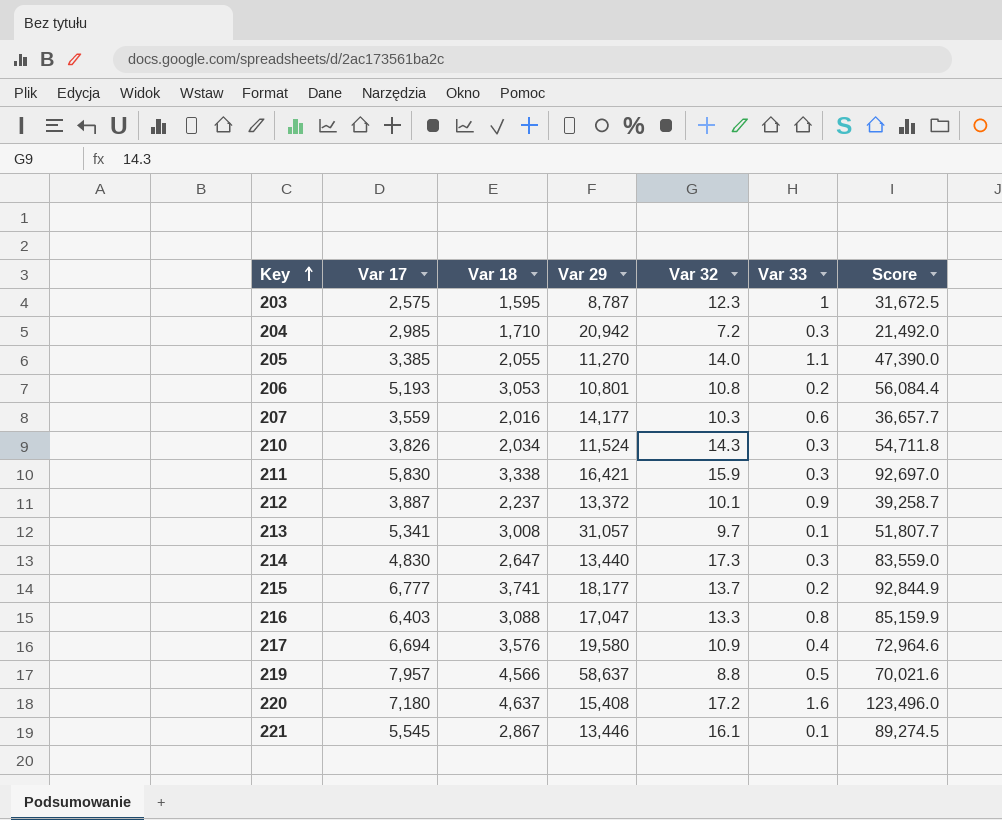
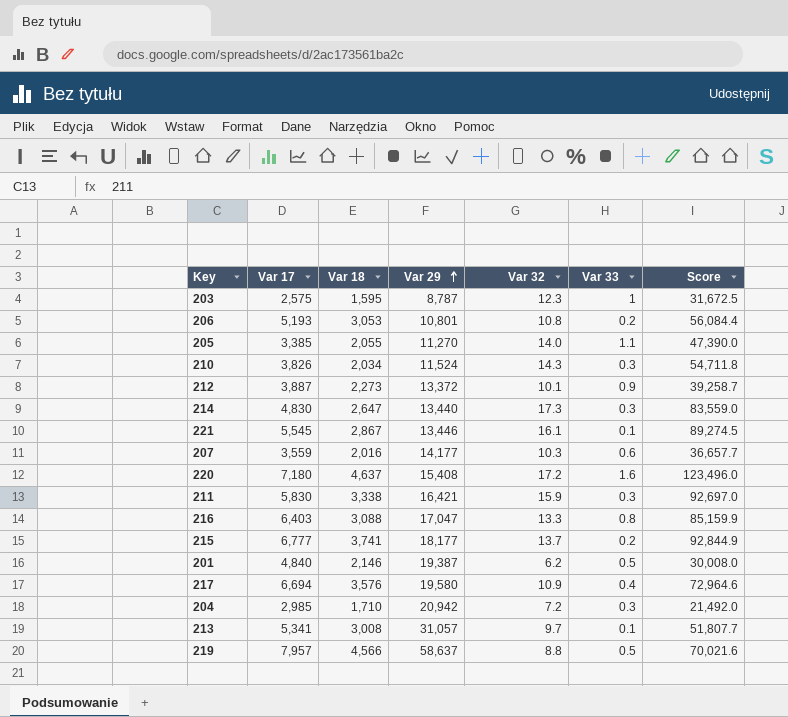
row order: Key ascending -> Var 29 ascending
212 | Var 18: 2,237 -> 2,273
row 201: none -> 4,840 | 2,146 | 19,387 | 6.2 | 0.5 | 30,008.0

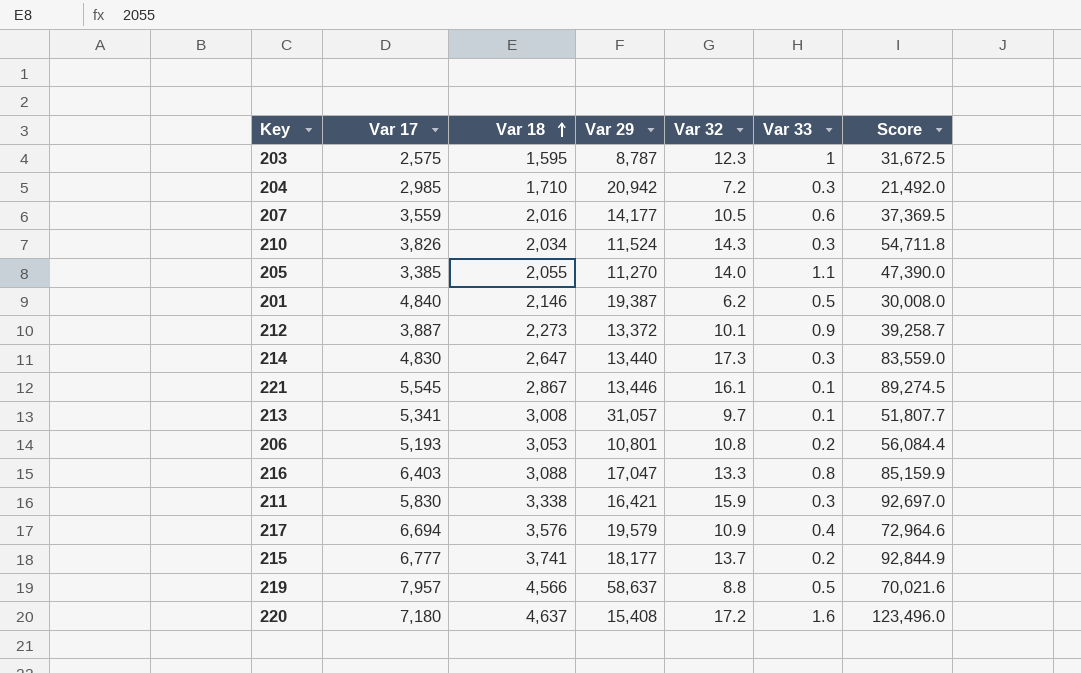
row order: Var 29 ascending -> Var 18 ascending
207 | Var 32: 10.3 -> 10.5
207 | Score: 36,657.7 -> 37,369.5
217 | Var 29: 19,580 -> 19,579

